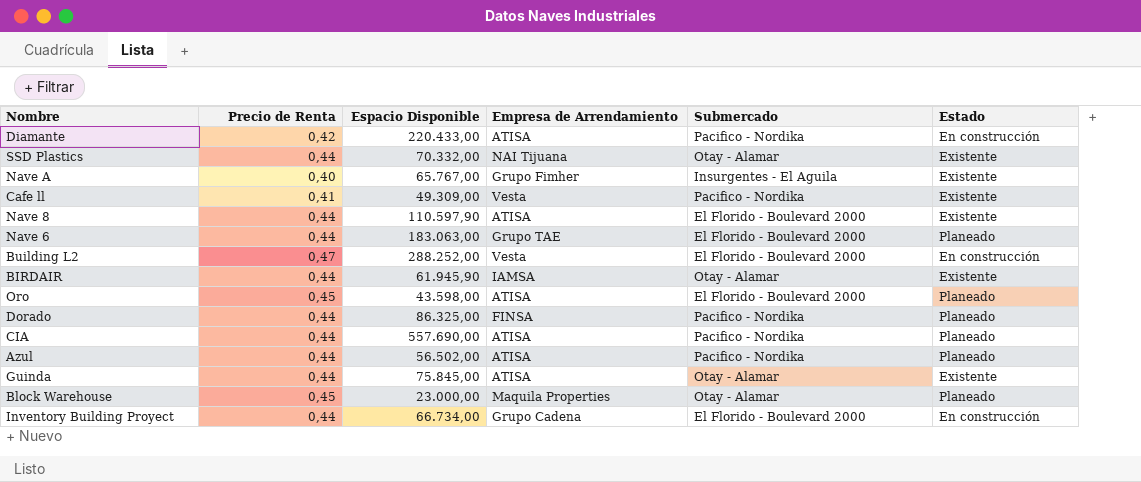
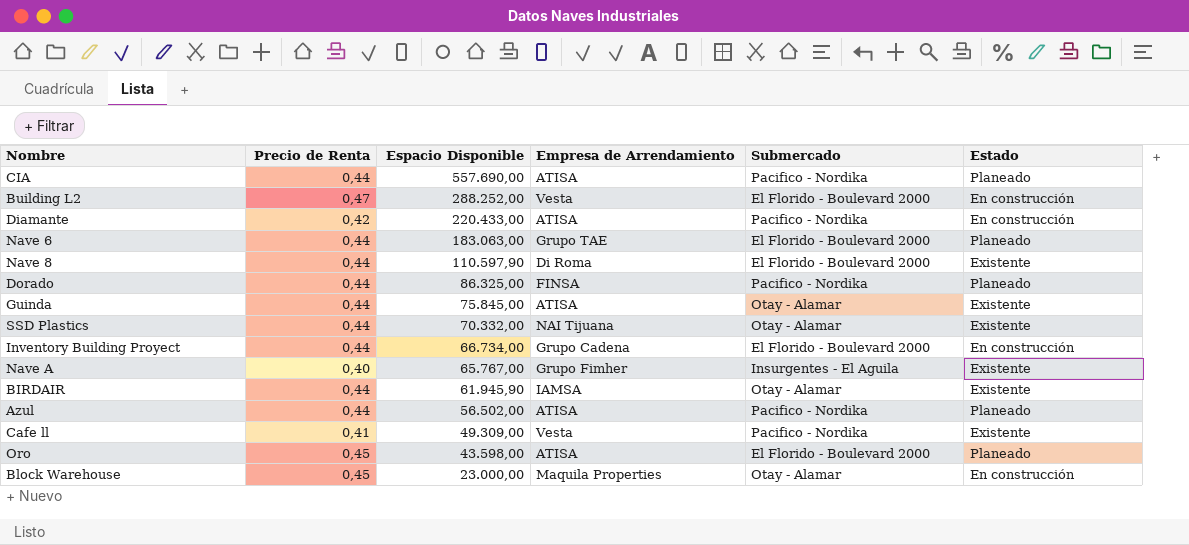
row order: none -> Espacio Disponible descending
Nave 8 | Empresa de Arrendamiento: ATISA -> Di Roma
Block Warehouse | Estado: Planeado -> En construcción

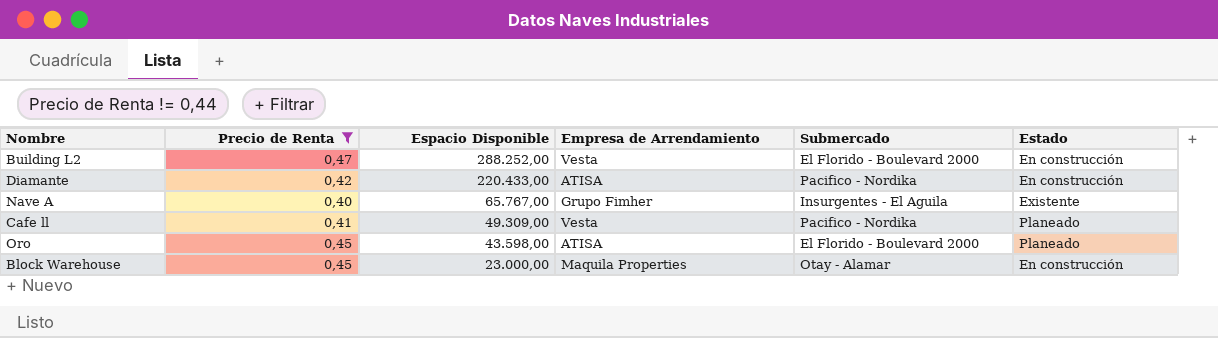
filter: none -> Precio de Renta != 0,44
Cafe ll | Estado: Existente -> Planeado

